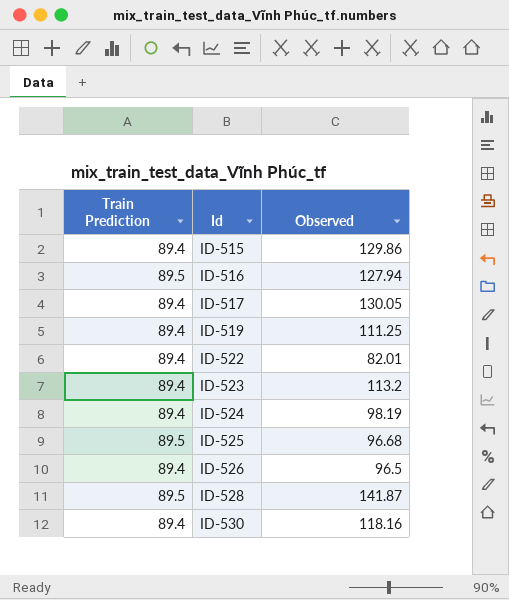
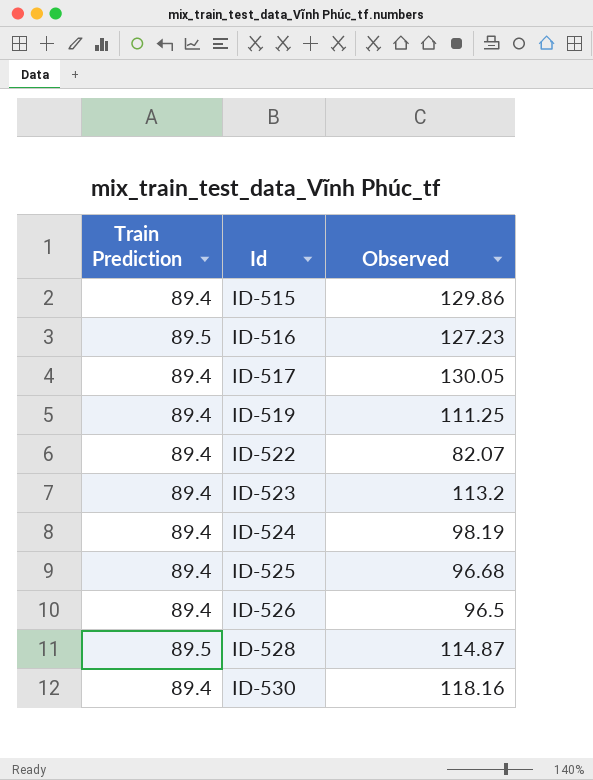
ID-516 | Observed: 127.94 -> 127.23
ID-522 | Observed: 82.01 -> 82.07
ID-525 | Train Prediction: 89.5 -> 89.4
ID-528 | Observed: 141.87 -> 114.87

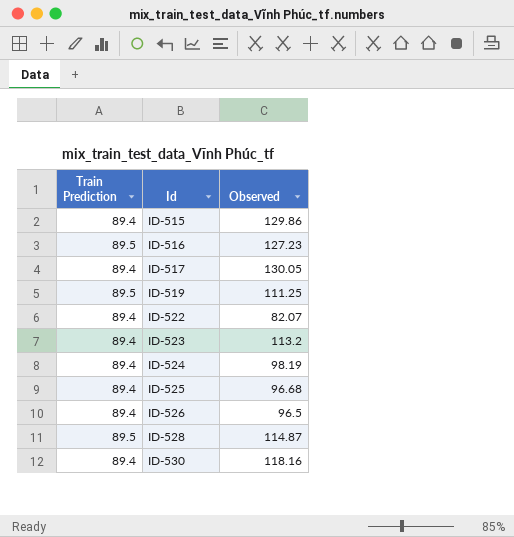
ID-519 | Train Prediction: 89.4 -> 89.5

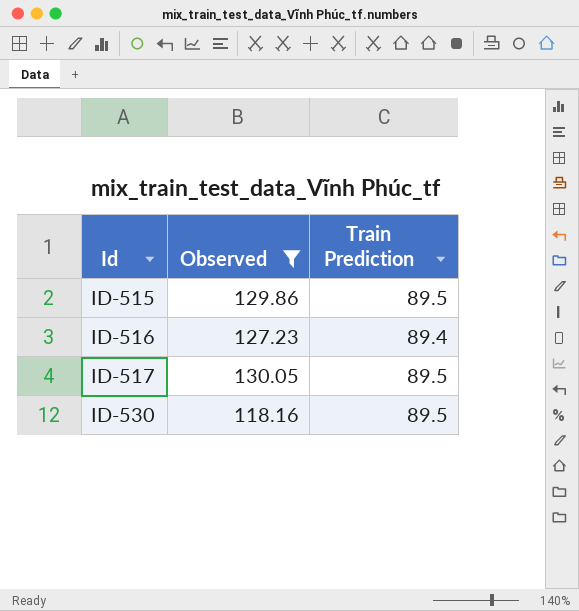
filter: none -> Observed >= 118.16
column Train Prediction | position: 1 -> 3
ID-515 | Train Prediction: 89.4 -> 89.5
ID-516 | Train Prediction: 89.5 -> 89.4
ID-517 | Train Prediction: 89.4 -> 89.5
ID-530 | Train Prediction: 89.4 -> 89.5

